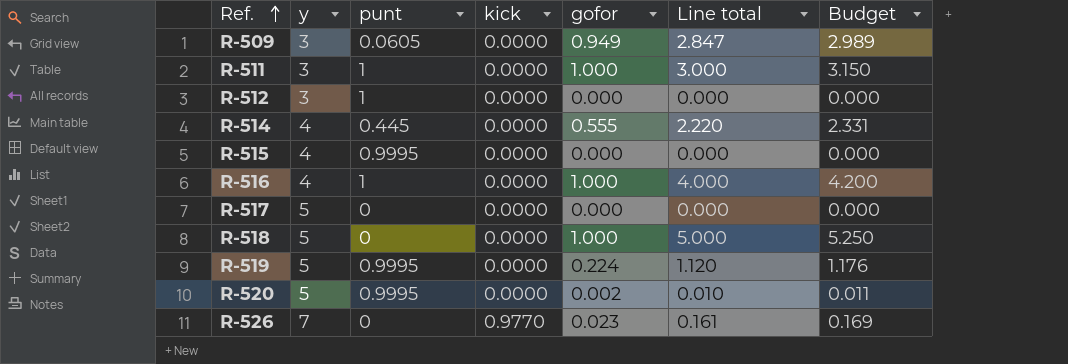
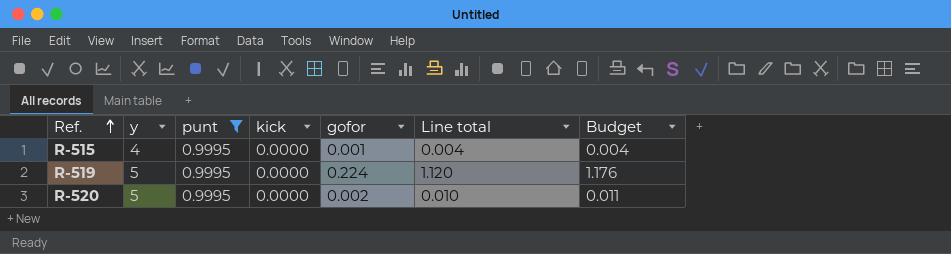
filter: none -> punt = 0.9995
R-515 | gofor: 0.000 -> 0.001
R-515 | Line total: 0.000 -> 0.004
R-515 | Budget: 0.000 -> 0.004

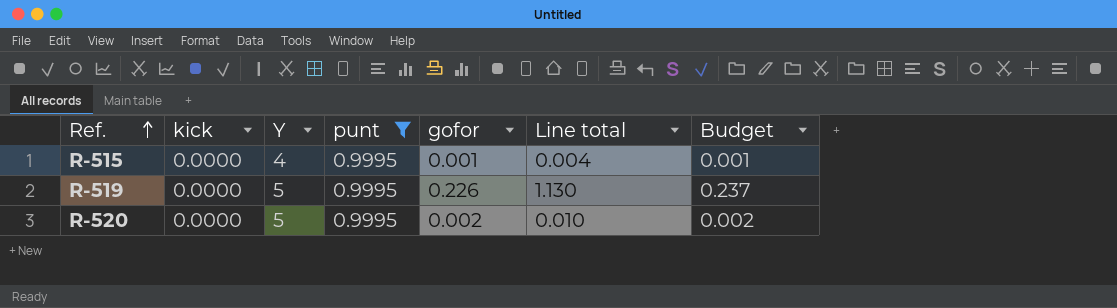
column kick | position: 4 -> 2
column name: y -> Y
column Budget | formula: [Line total] * 1.05 -> [gofor] * 1.05
R-519 | gofor: 0.224 -> 0.226
R-519 | Line total: 1.120 -> 1.130

